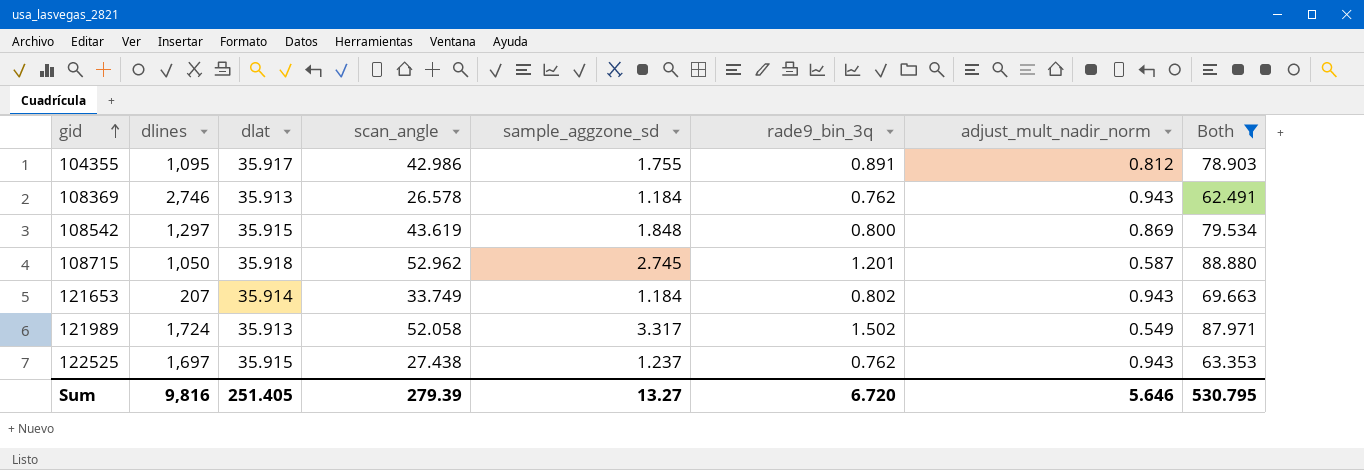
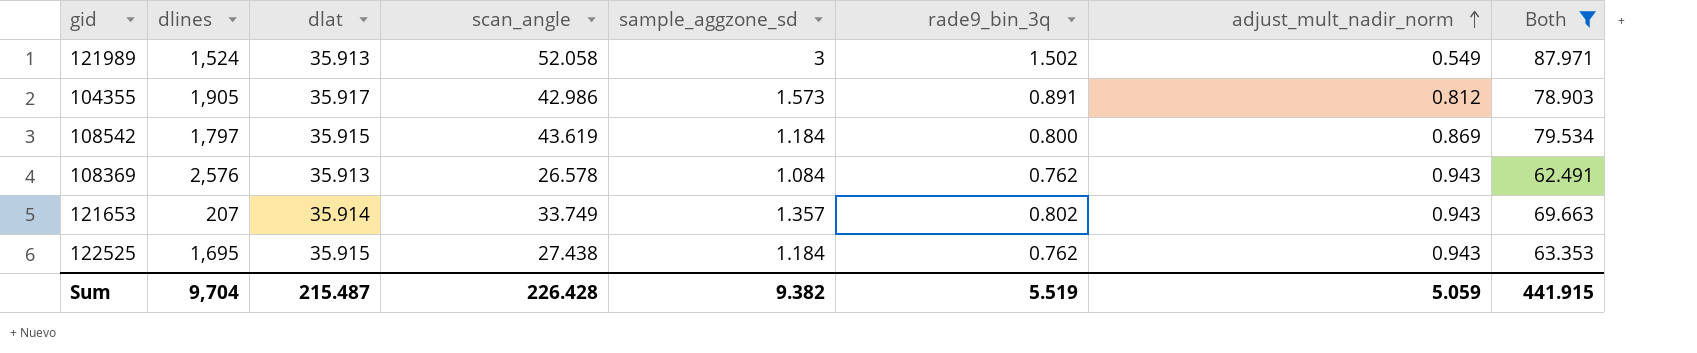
row order: gid ascending -> adjust_mult_nadir_norm ascending
row 108715: 1,050 | 35.918 | 52.962 | 2.745 | 1.201 | 0.587 | 88.880 -> none
121989 | dlines: 1,724 -> 1,524
121989 | sample_aggzone_sd: 3.317 -> 3
104355 | dlines: 1,095 -> 1,905
104355 | sample_aggzone_sd: 1.755 -> 1.573
108542 | dlines: 1,297 -> 1,797
108542 | sample_aggzone_sd: 1.848 -> 1.184
108369 | dlines: 2,746 -> 2,576
108369 | sample_aggzone_sd: 1.184 -> 1.084
121653 | sample_aggzone_sd: 1.184 -> 1.357
122525 | dlines: 1,697 -> 1,695
122525 | sample_aggzone_sd: 1.237 -> 1.184
Sum | dlines: 9,816 -> 9,704
Sum | dlat: 251.405 -> 215.487
Sum | scan_angle: 279.39 -> 226.428
Sum | sample_aggzone_sd: 13.27 -> 9.382
Sum | rade9_bin_3q: 6.720 -> 5.519
Sum | adjust_mult_nadir_norm: 5.646 -> 5.059
Sum | Both: 530.795 -> 441.915

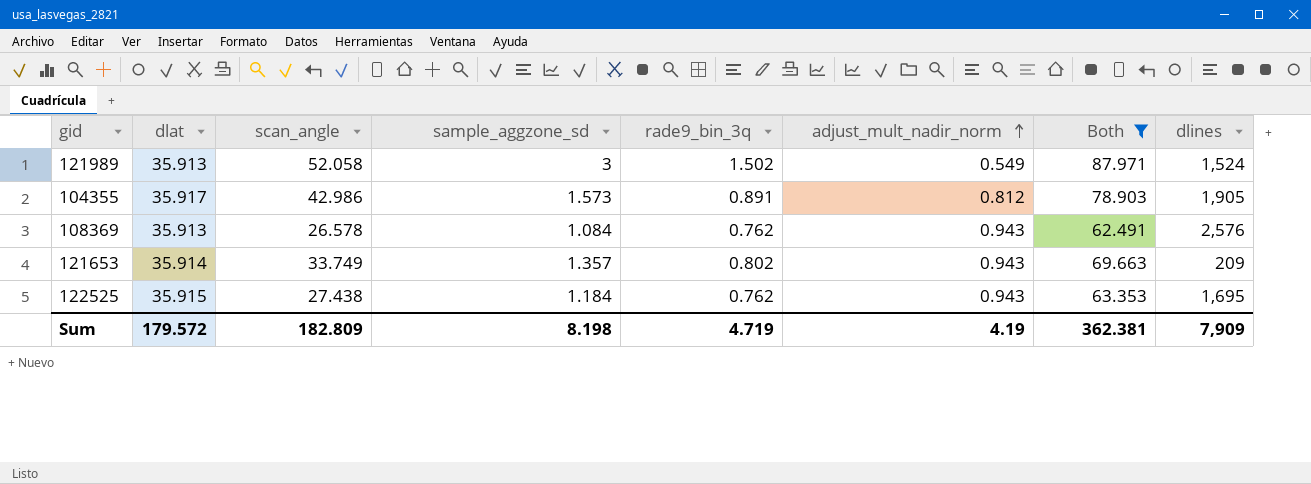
column dlines | position: 2 -> 8
row 108542: 1,797 | 35.915 | 43.619 | 1.184 | 0.800 | 0.869 | 79.534 -> none
121653 | dlines: 207 -> 209
Sum | dlat: 215.487 -> 179.572
Sum | scan_angle: 226.428 -> 182.809
Sum | sample_aggzone_sd: 9.382 -> 8.198
Sum | rade9_bin_3q: 5.519 -> 4.719
Sum | adjust_mult_nadir_norm: 5.059 -> 4.19
Sum | Both: 441.915 -> 362.381
Sum | dlines: 9,704 -> 7,909

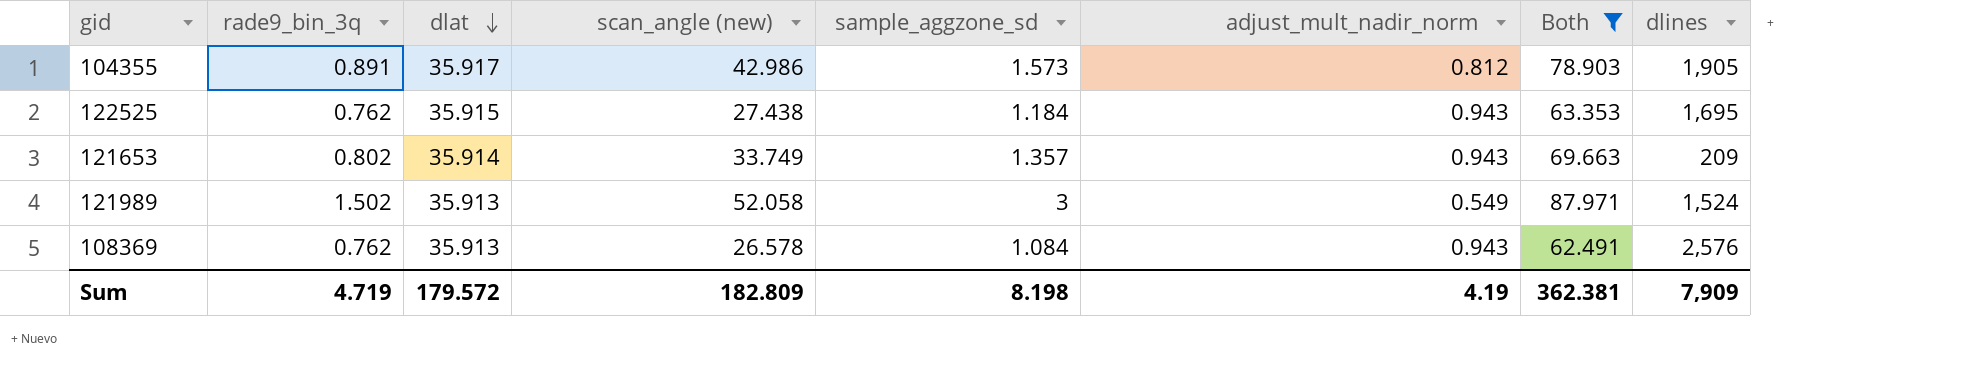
row order: adjust_mult_nadir_norm ascending -> dlat descending
column rade9_bin_3q | position: 5 -> 2
column name: scan_angle -> scan_angle (new)

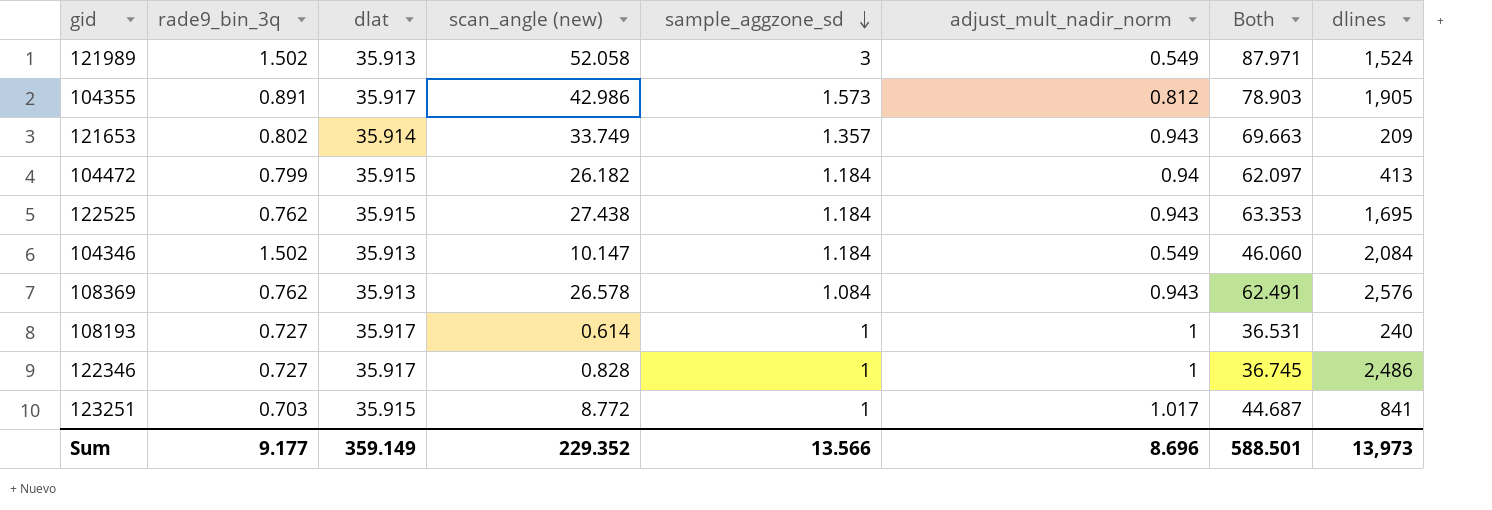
filter: Both >= 62.491 -> none
row order: dlat descending -> sample_aggzone_sd descending
Sum | rade9_bin_3q: 4.719 -> 9.177
Sum | dlat: 179.572 -> 359.149
Sum | scan_angle (new): 182.809 -> 229.352
Sum | sample_aggzone_sd: 8.198 -> 13.566
Sum | adjust_mult_nadir_norm: 4.19 -> 8.696
Sum | Both: 362.381 -> 588.501
Sum | dlines: 7,909 -> 13,973

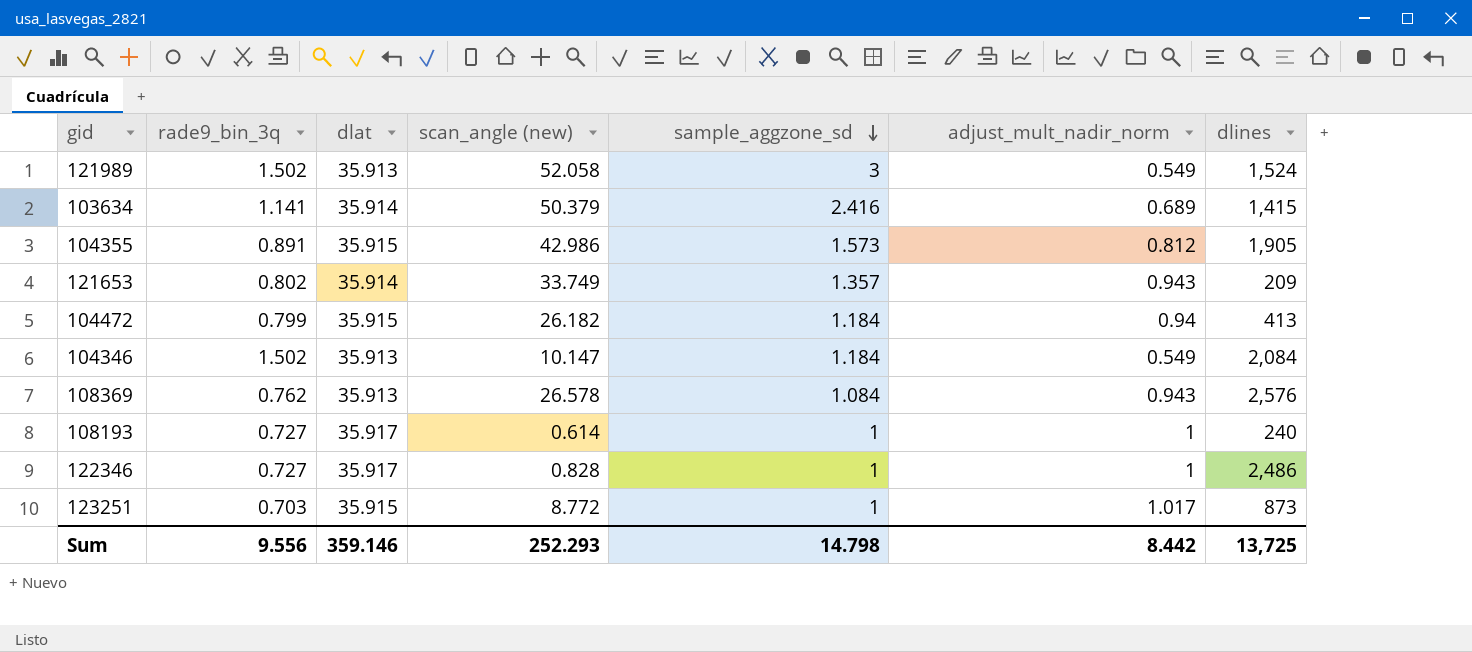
column Both | formula: [dlat] + [scan_angle (new)] -> none
row 122525: 0.762 | 35.915 | 27.438 | 1.184 | 0.943 | 63.353 | 1,695 -> none
row 103634: none -> 1.141 | 35.914 | 50.379 | 2.416 | 0.689 | 1,415
104355 | dlat: 35.917 -> 35.915
123251 | dlines: 841 -> 873
Sum | rade9_bin_3q: 9.177 -> 9.556
Sum | dlat: 359.149 -> 359.146
Sum | scan_angle (new): 229.352 -> 252.293
Sum | sample_aggzone_sd: 13.566 -> 14.798
Sum | adjust_mult_nadir_norm: 8.696 -> 8.442
Sum | dlines: 13,973 -> 13,725

